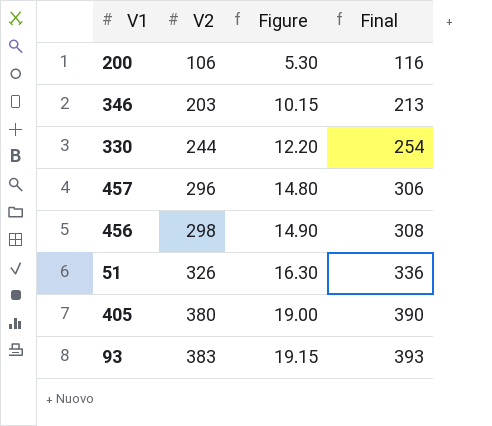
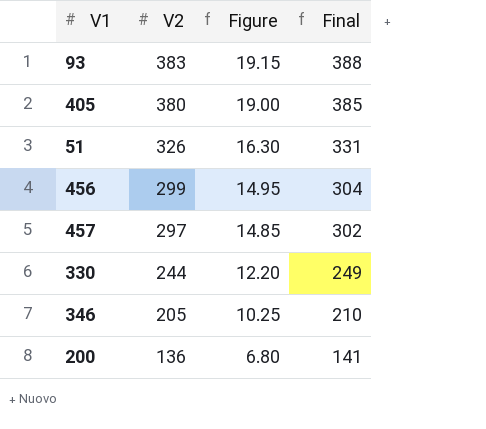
row order: V2 ascending -> V2 descending
column Final | formula: [V2] + 10 -> [V2] + 5
456 | V2: 298 -> 299
456 | Figure: 14.90 -> 14.95
457 | V2: 296 -> 297
457 | Figure: 14.80 -> 14.85
346 | V2: 203 -> 205
346 | Figure: 10.15 -> 10.25
200 | V2: 106 -> 136
200 | Figure: 5.30 -> 6.80

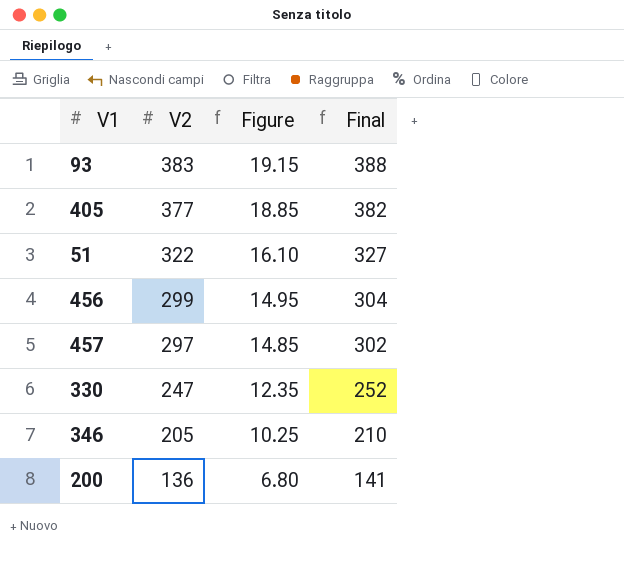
405 | V2: 380 -> 377
405 | Figure: 19.00 -> 18.85
405 | Final: 385 -> 382
51 | V2: 326 -> 322
51 | Figure: 16.30 -> 16.10
51 | Final: 331 -> 327
330 | V2: 244 -> 247
330 | Figure: 12.20 -> 12.35
330 | Final: 249 -> 252

